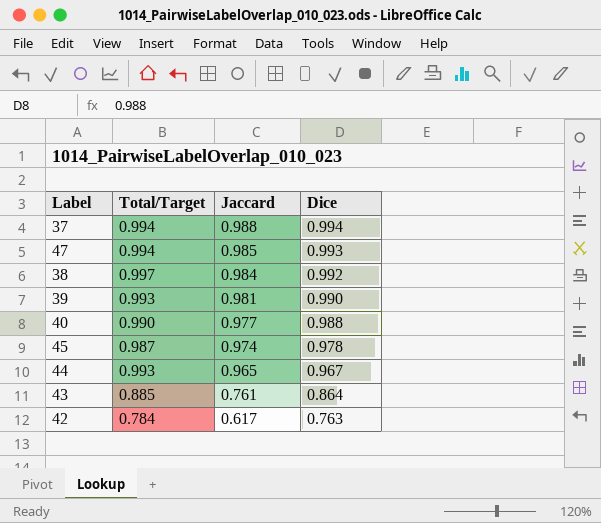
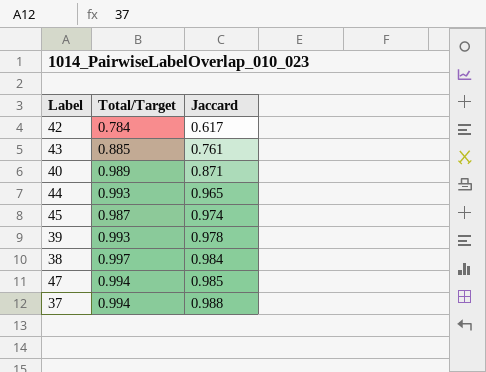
row order: Jaccard descending -> Jaccard ascending
column Dice | position: 4 -> none
40 | Total/Target: 0.990 -> 0.989
40 | Jaccard: 0.977 -> 0.871
39 | Jaccard: 0.981 -> 0.978

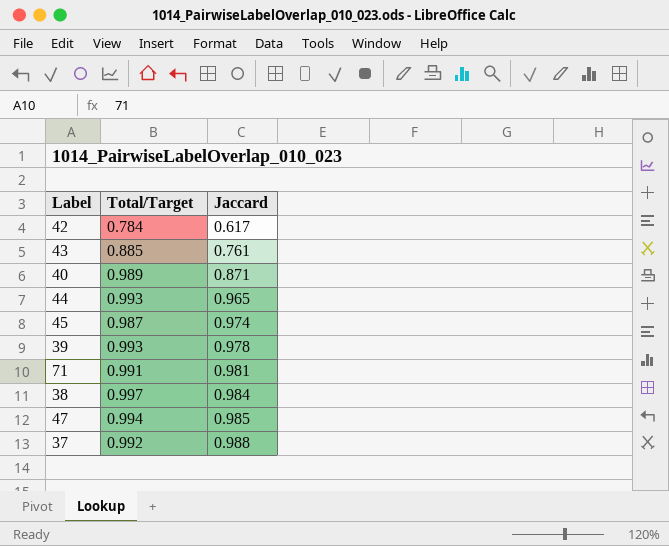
row 71: none -> 0.991 | 0.981
37 | Total/Target: 0.994 -> 0.992

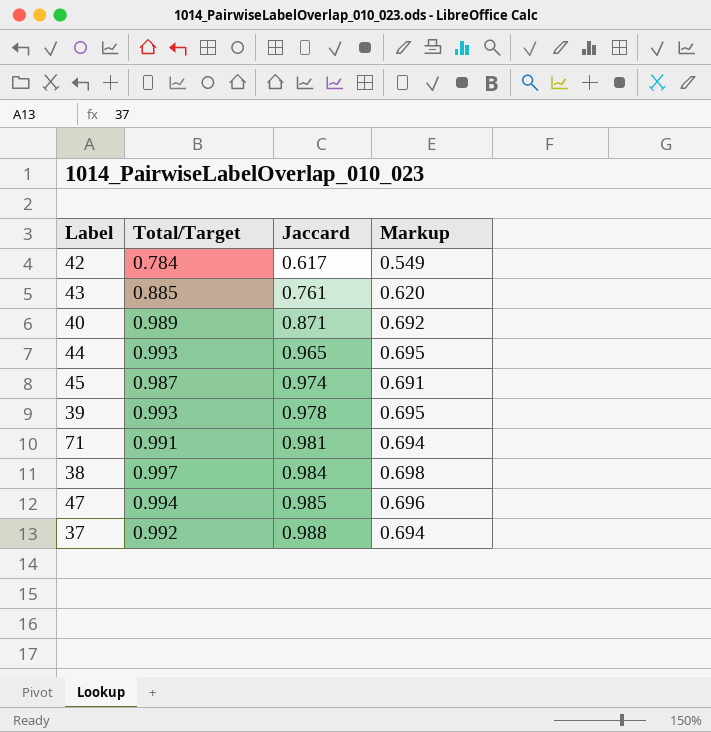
column Markup | formula: none -> [Total/Target] * 0.7

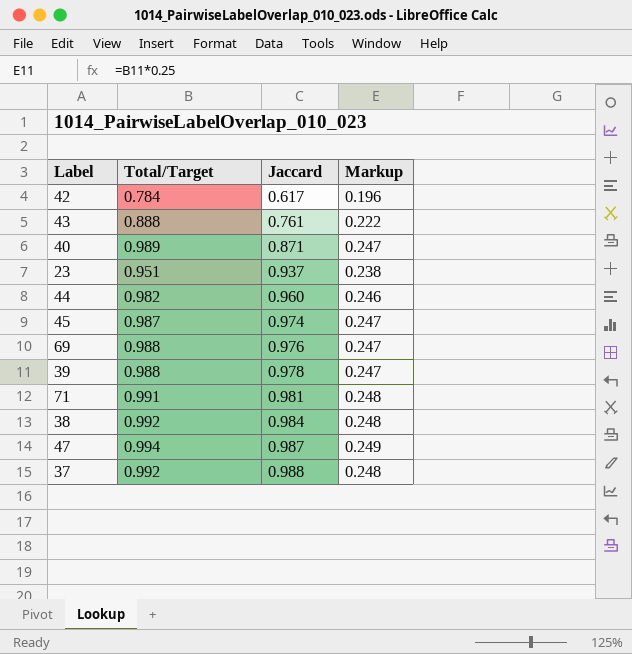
column Markup | formula: [Total/Target] * 0.7 -> [Total/Target] * 0.25
43 | Total/Target: 0.885 -> 0.888
row 23: none -> 0.951 | 0.937 | 0.238
44 | Total/Target: 0.993 -> 0.982
44 | Jaccard: 0.965 -> 0.960
row 69: none -> 0.988 | 0.976 | 0.247
39 | Total/Target: 0.993 -> 0.988
38 | Total/Target: 0.997 -> 0.992
47 | Jaccard: 0.985 -> 0.987

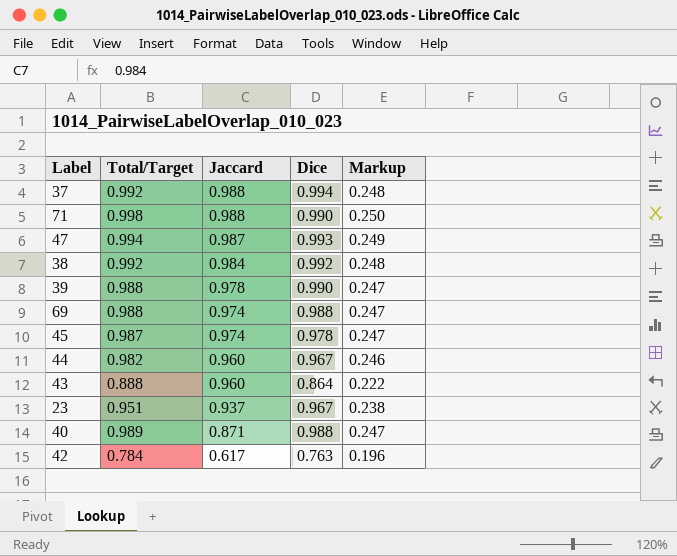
row order: Jaccard ascending -> Jaccard descending
column Dice | position: none -> 4
71 | Total/Target: 0.991 -> 0.998
71 | Jaccard: 0.981 -> 0.988
71 | Markup: 0.248 -> 0.250
69 | Jaccard: 0.976 -> 0.974
43 | Jaccard: 0.761 -> 0.960

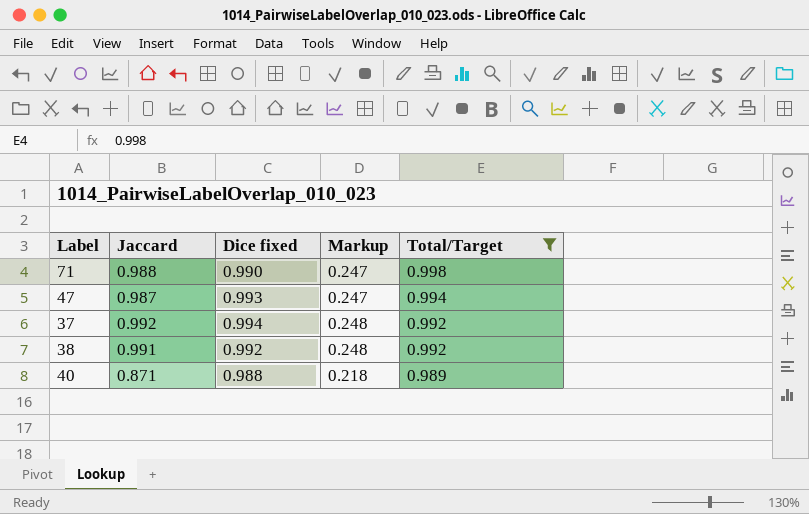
filter: none -> Total/Target >= 0.989
row order: Jaccard descending -> Total/Target descending
column name: Dice -> Dice fixed
column Markup | formula: [Total/Target] * 0.25 -> [Jaccard] * 0.25
column Total/Target | position: 2 -> 5
37 | Jaccard: 0.988 -> 0.992
38 | Jaccard: 0.984 -> 0.991

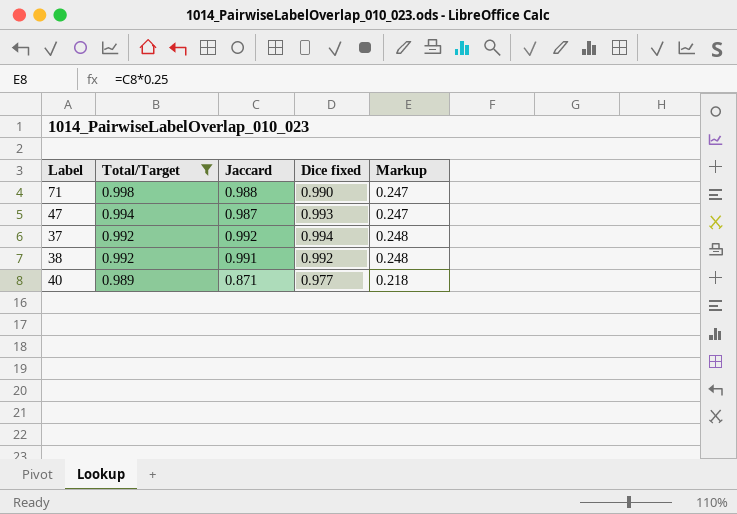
column Total/Target | position: 5 -> 2
40 | Dice fixed: 0.988 -> 0.977

